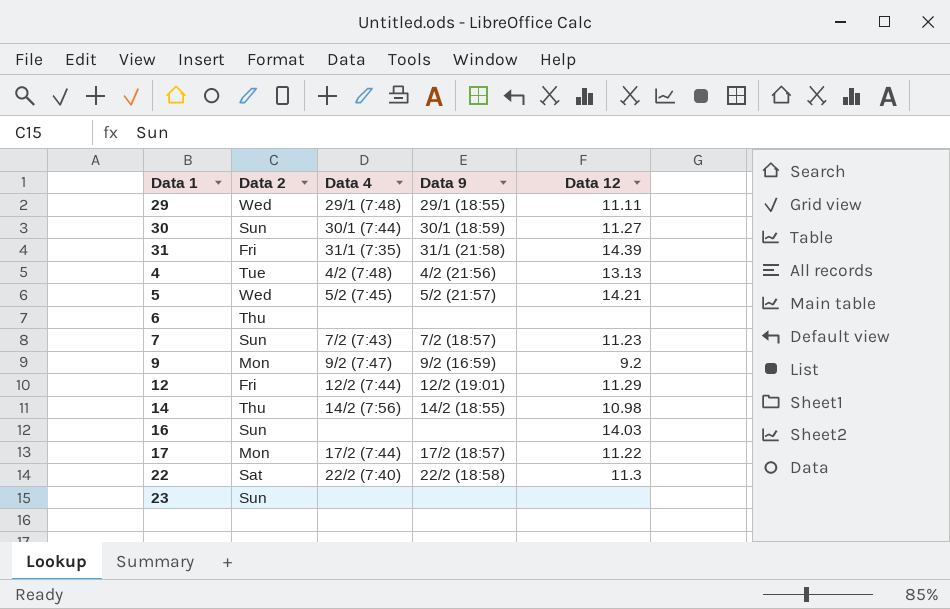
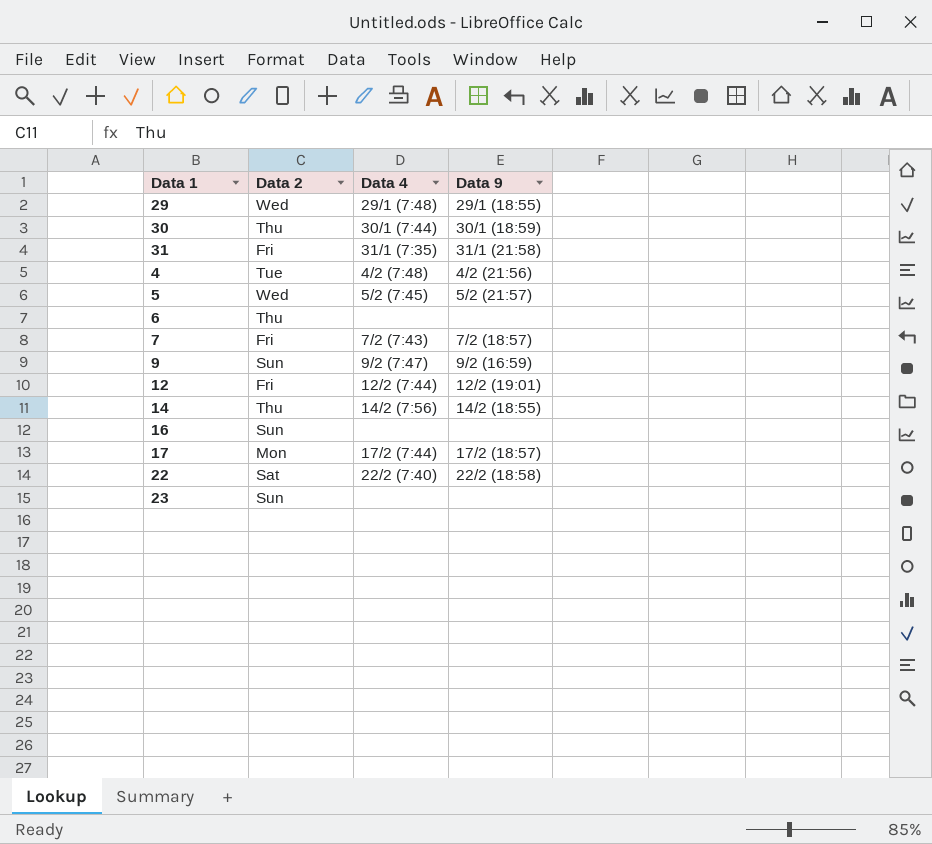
column Data 12 | position: 5 -> none
30 | Data 2: Sun -> Thu
7 | Data 2: Sun -> Fri
9 | Data 2: Mon -> Sun

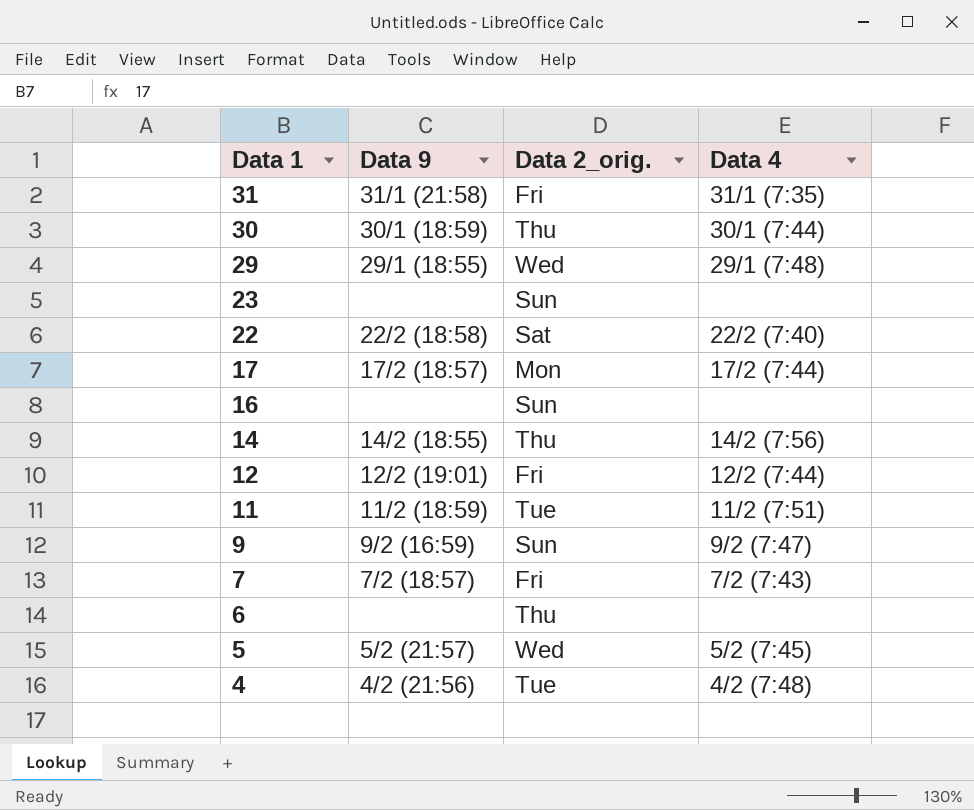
row order: none -> Data 1 descending
column Data 9 | position: 4 -> 2
column name: Data 2 -> Data 2_orig.
row 11: none -> 11/2 (18:59) | Tue | 11/2 (7:51)

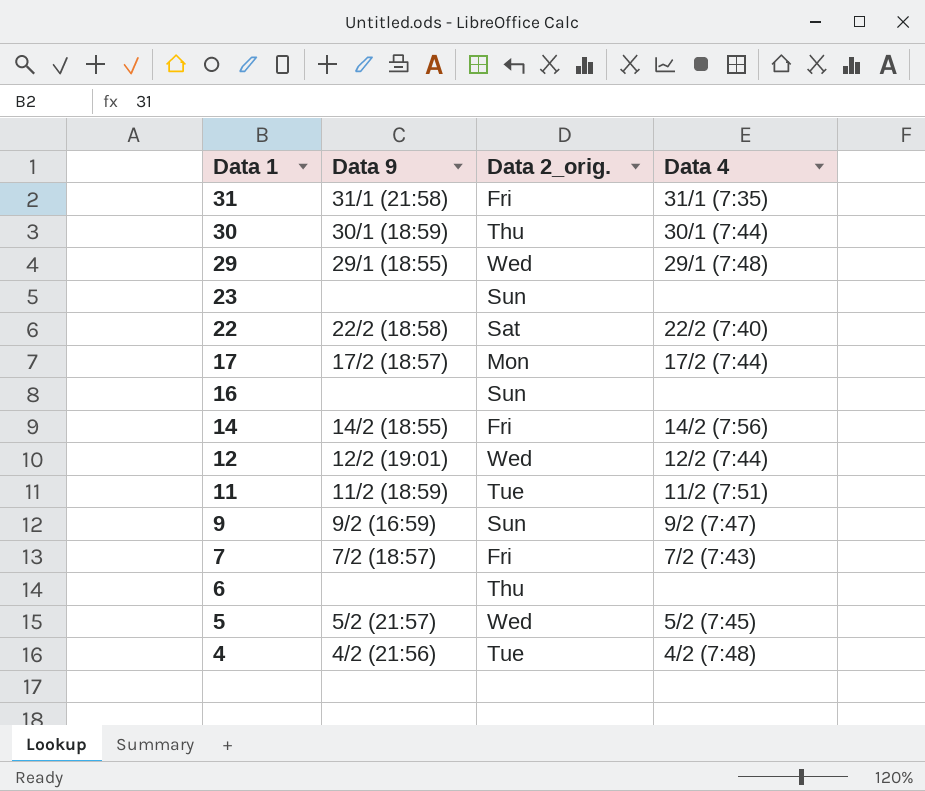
14 | Data 2_orig.: Thu -> Fri
12 | Data 2_orig.: Fri -> Wed

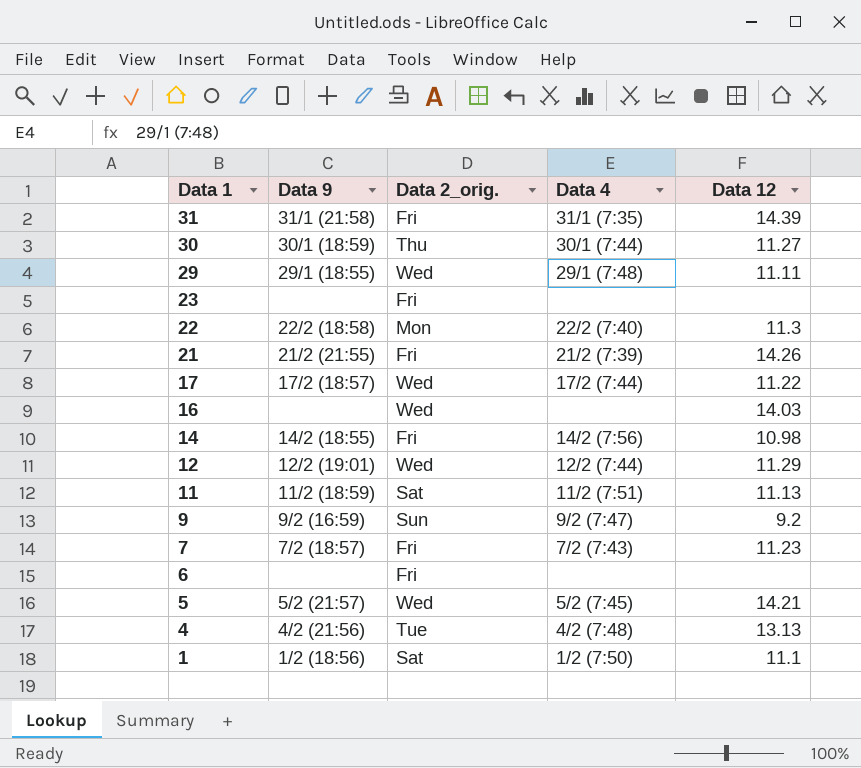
column Data 12 | position: none -> 5
23 | Data 2_orig.: Sun -> Fri
22 | Data 2_orig.: Sat -> Mon
row 21: none -> 21/2 (21:55) | Fri | 21/2 (7:39) | 14.26
17 | Data 2_orig.: Mon -> Wed
16 | Data 2_orig.: Sun -> Wed
11 | Data 2_orig.: Tue -> Sat
6 | Data 2_orig.: Thu -> Fri
row 1: none -> 1/2 (18:56) | Sat | 1/2 (7:50) | 11.1

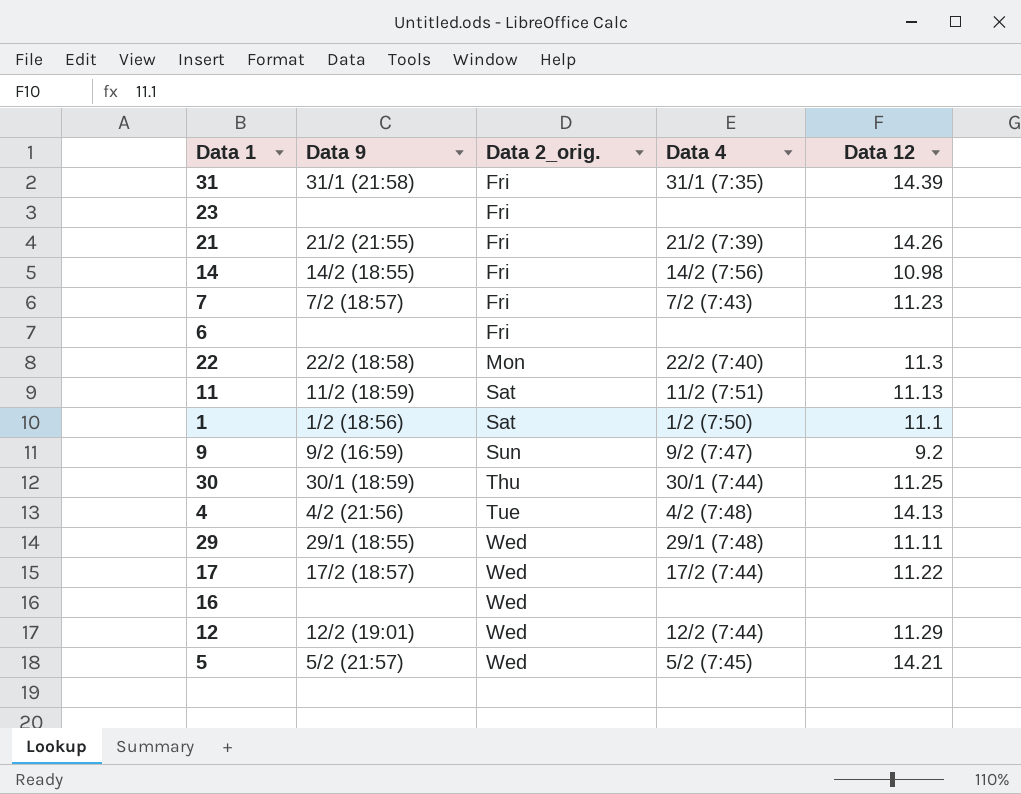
row order: Data 1 descending -> Data 2_orig. ascending
30 | Data 12: 11.27 -> 11.25
4 | Data 12: 13.13 -> 14.13
16 | Data 12: 14.03 -> none

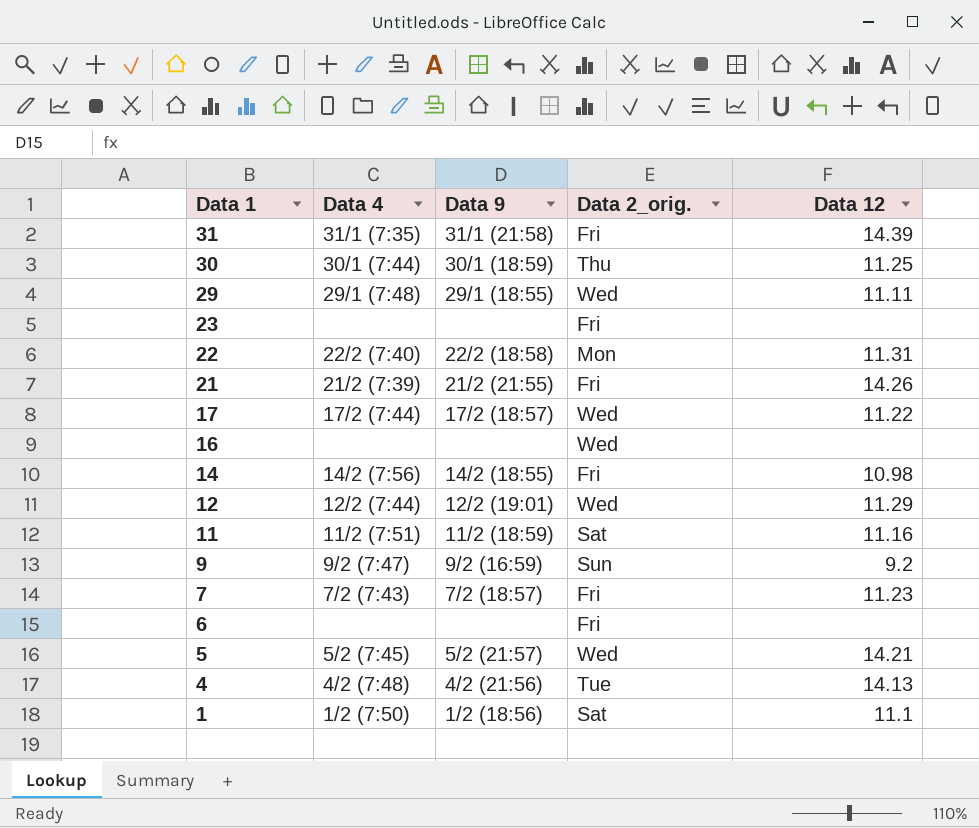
row order: Data 2_orig. ascending -> Data 1 descending
column Data 4 | position: 4 -> 2
22 | Data 12: 11.3 -> 11.31
11 | Data 12: 11.13 -> 11.16

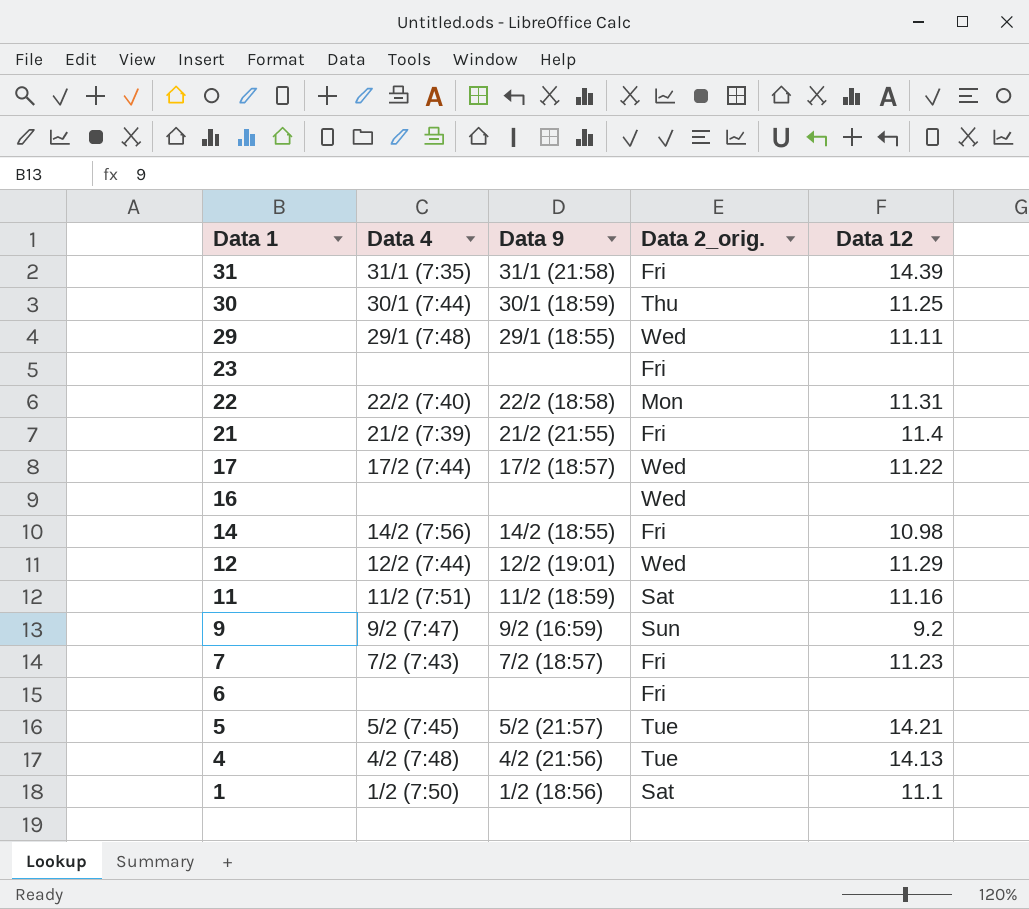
21 | Data 12: 14.26 -> 11.4
5 | Data 2_orig.: Wed -> Tue

